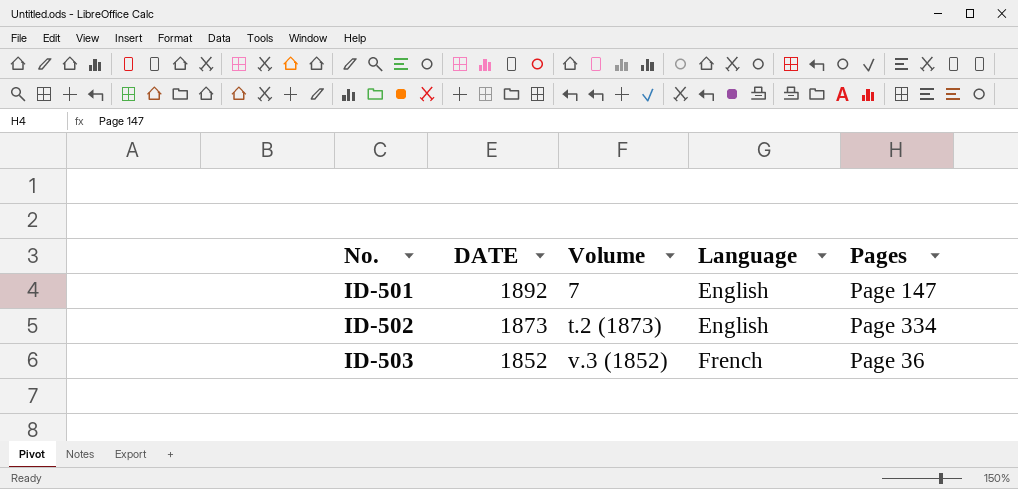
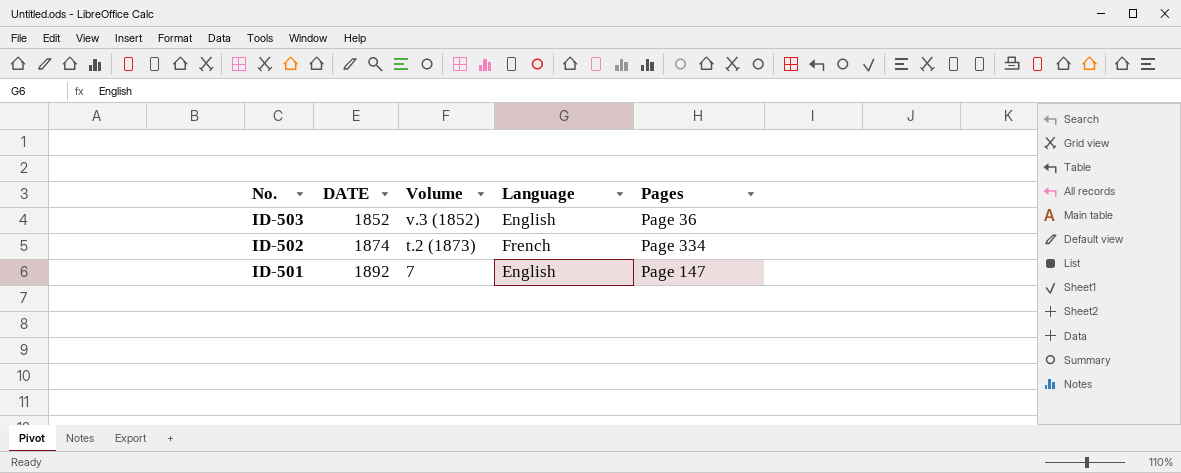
row order: No. ascending -> No. descending
ID-503 | Language: French -> English
ID-502 | DATE: 1873 -> 1874
ID-502 | Language: English -> French

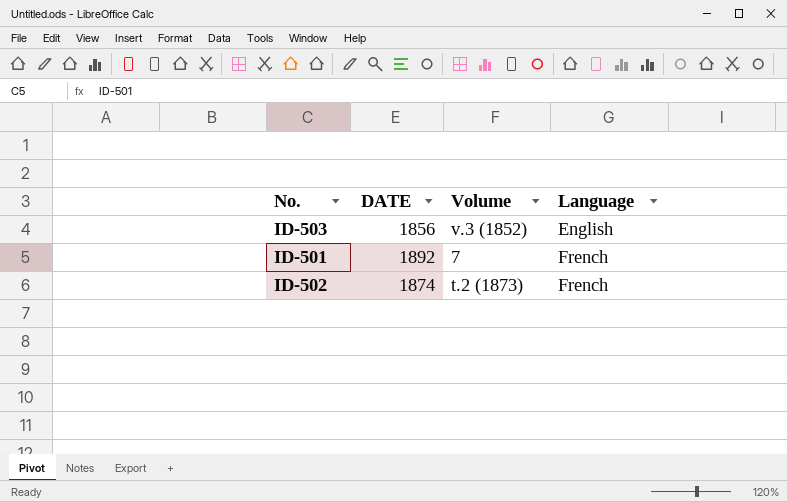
row order: No. descending -> Language ascending
column Pages | position: 5 -> none
ID-503 | DATE: 1852 -> 1856
ID-501 | Language: English -> French

